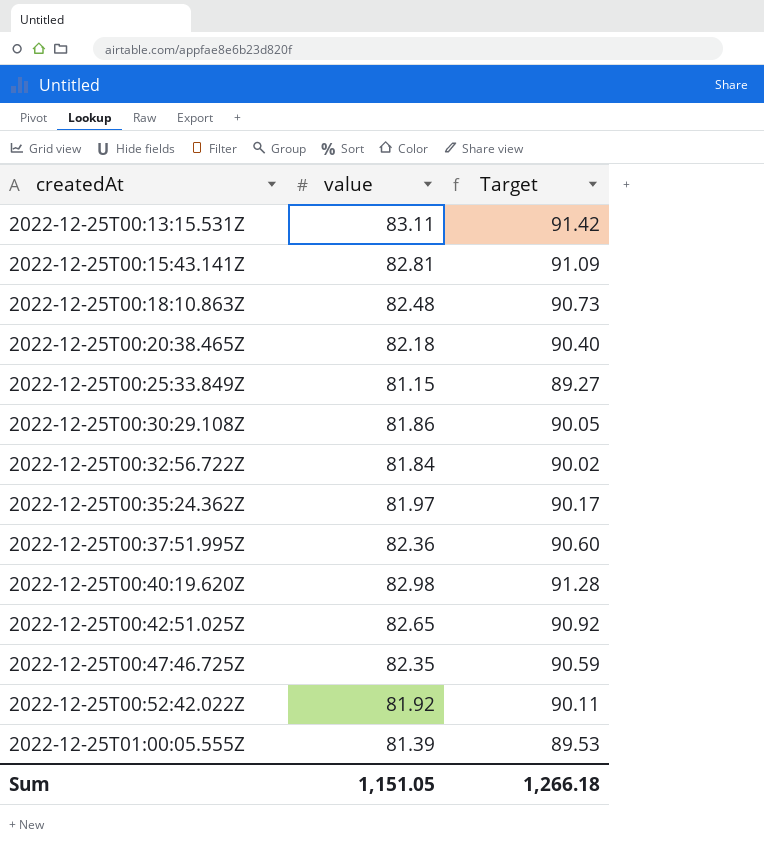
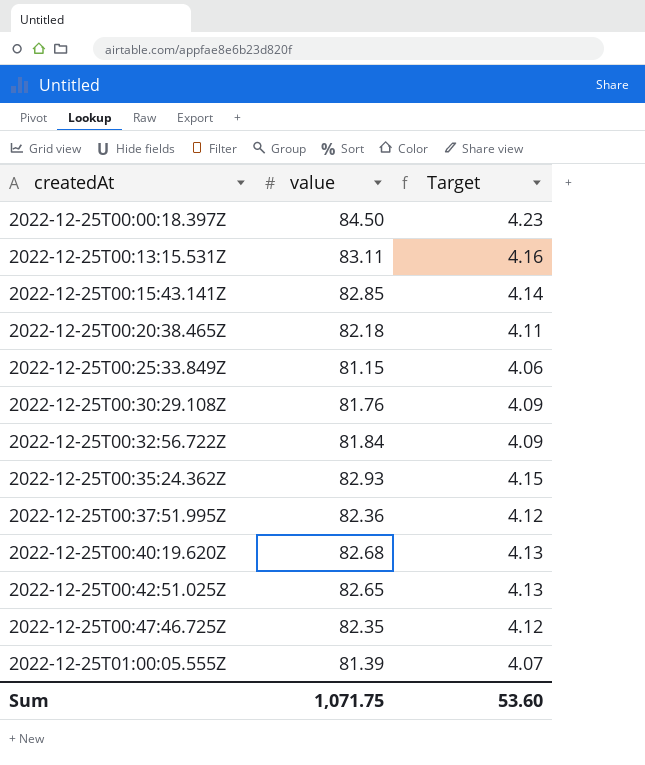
column Target | formula: [value] * 1.1 -> [value] * 0.05
row 2022-12-25T00:18:10.863Z: 82.48 | 90.73 -> none
row 2022-12-25T00:52:42.022Z: 81.92 | 90.11 -> none
row 2022-12-25T00:00:18.397Z: none -> 84.50 | 4.23
2022-12-25T00:15:43.141Z | value: 82.81 -> 82.85
2022-12-25T00:30:29.108Z | value: 81.86 -> 81.76
2022-12-25T00:35:24.362Z | value: 81.97 -> 82.93
2022-12-25T00:40:19.620Z | value: 82.98 -> 82.68
Sum | value: 1,151.05 -> 1,071.75
Sum | Target: 1,266.18 -> 53.60

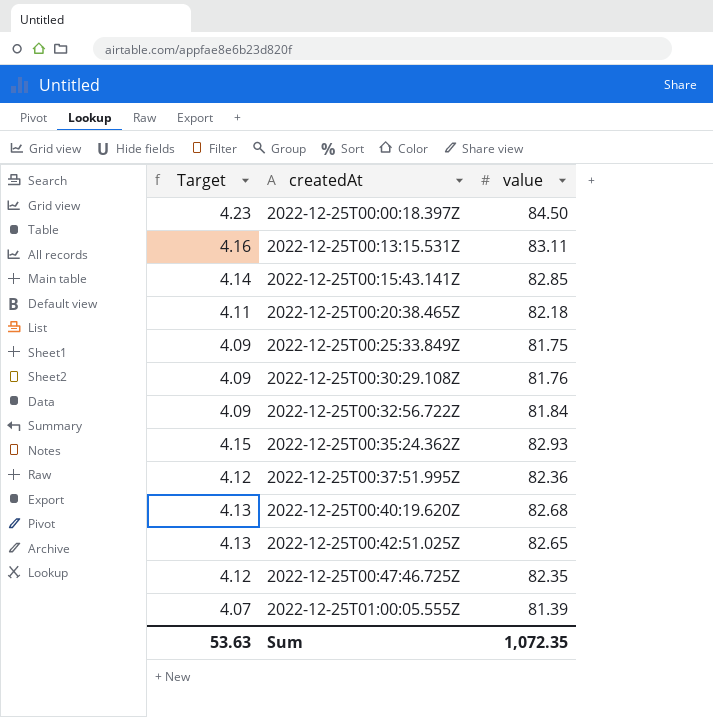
column Target | position: 3 -> 1
2022-12-25T00:25:33.849Z | Target: 4.06 -> 4.09
2022-12-25T00:25:33.849Z | value: 81.15 -> 81.75
Sum | Target: 53.60 -> 53.63
Sum | value: 1,071.75 -> 1,072.35

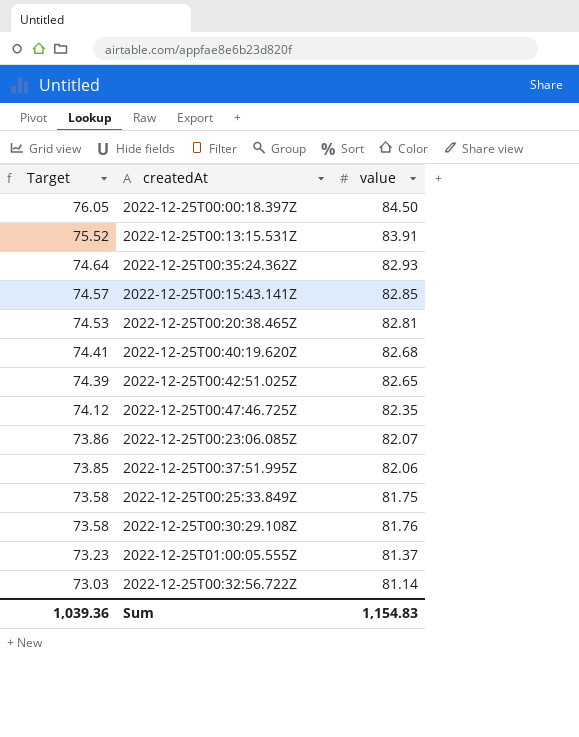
row order: createdAt ascending -> Target descending
column Target | formula: [value] * 0.05 -> [value] * 0.9
2022-12-25T00:13:15.531Z | value: 83.11 -> 83.91
2022-12-25T00:20:38.465Z | value: 82.18 -> 82.81
row 2022-12-25T00:23:06.085Z: none -> 73.86 | 82.07
2022-12-25T00:37:51.995Z | value: 82.36 -> 82.06
2022-12-25T01:00:05.555Z | value: 81.39 -> 81.37
2022-12-25T00:32:56.722Z | value: 81.84 -> 81.14
Sum | Target: 53.63 -> 1,039.36
Sum | value: 1,072.35 -> 1,154.83

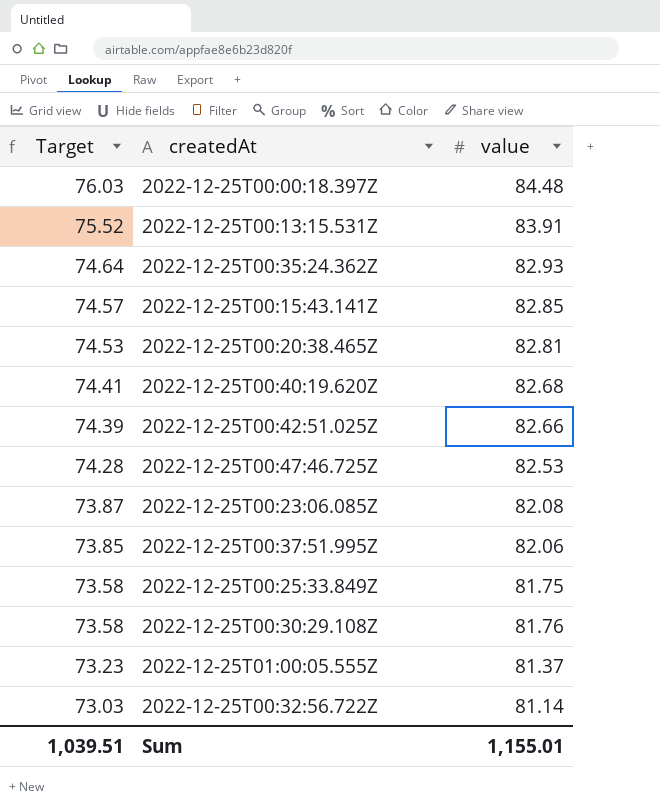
2022-12-25T00:00:18.397Z | Target: 76.05 -> 76.03
2022-12-25T00:00:18.397Z | value: 84.50 -> 84.48
2022-12-25T00:42:51.025Z | value: 82.65 -> 82.66
2022-12-25T00:47:46.725Z | Target: 74.12 -> 74.28
2022-12-25T00:47:46.725Z | value: 82.35 -> 82.53
2022-12-25T00:23:06.085Z | Target: 73.86 -> 73.87
2022-12-25T00:23:06.085Z | value: 82.07 -> 82.08
Sum | Target: 1,039.36 -> 1,039.51
Sum | value: 1,154.83 -> 1,155.01

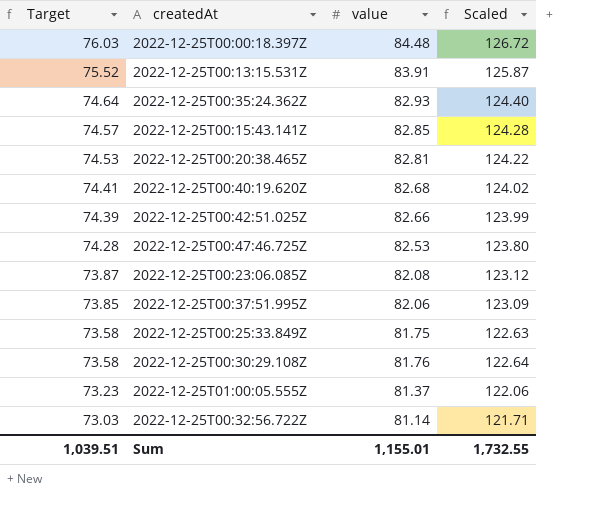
column Scaled | formula: none -> [value] * 1.5

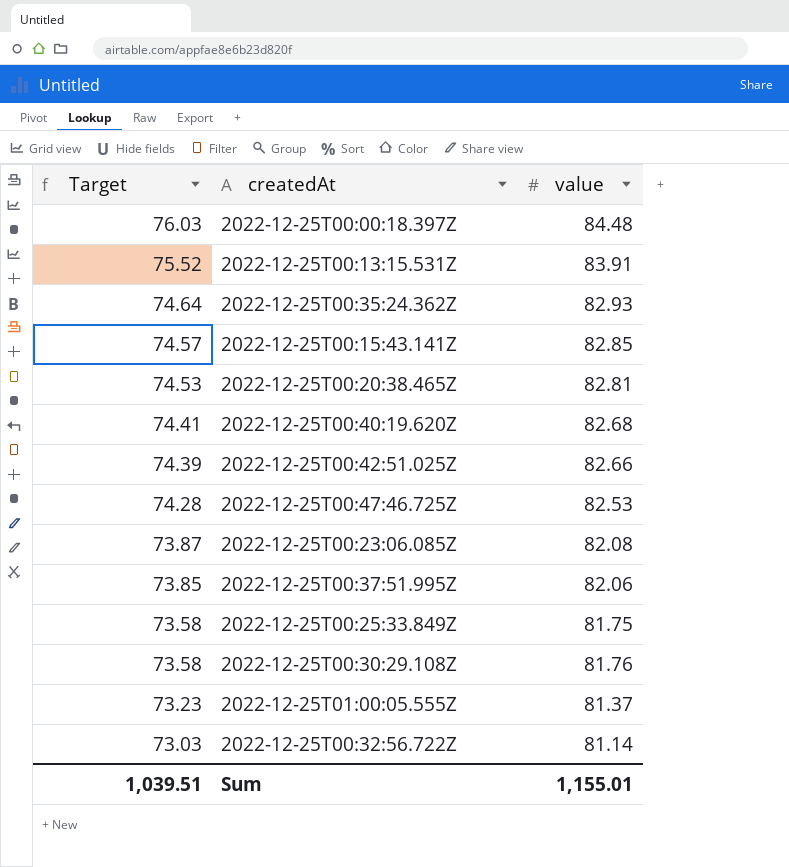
column Scaled | formula: [value] * 1.5 -> none

